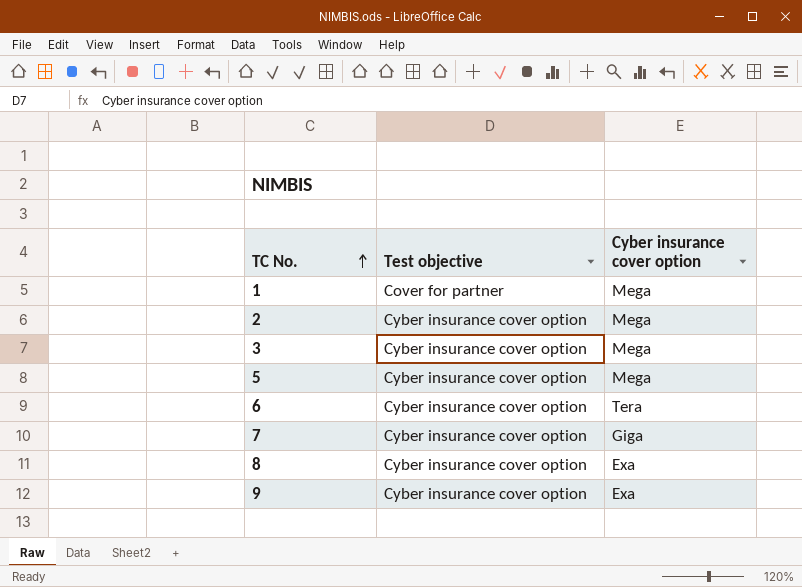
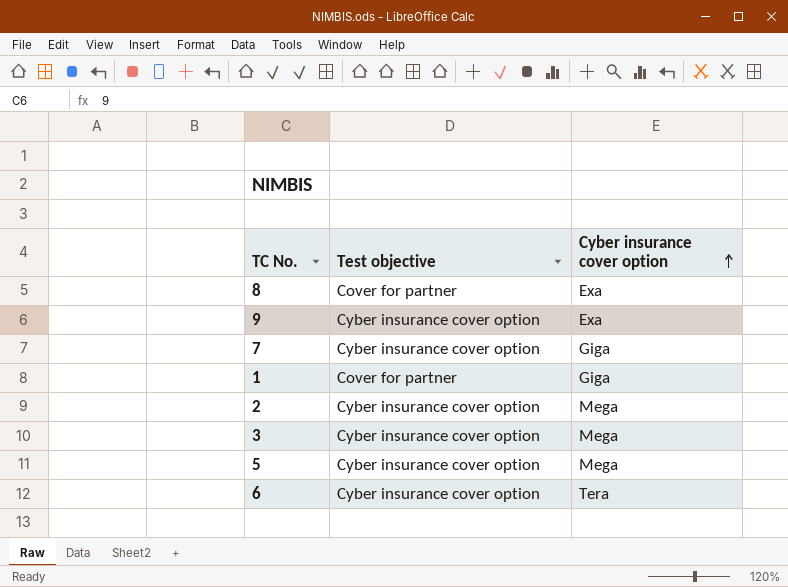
row order: TC No. ascending -> Cyber insurance cover option ascending
8 | Test objective: Cyber insurance cover option -> Cover for partner
1 | Cyber insurance cover option: Mega -> Giga

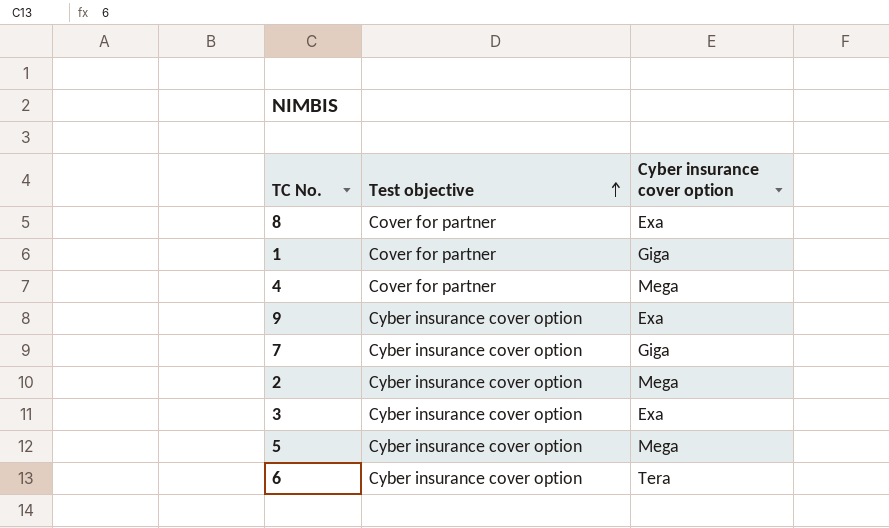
row order: Cyber insurance cover option ascending -> Test objective ascending
row 4: none -> Cover for partner | Mega
3 | Cyber insurance cover option: Mega -> Exa

